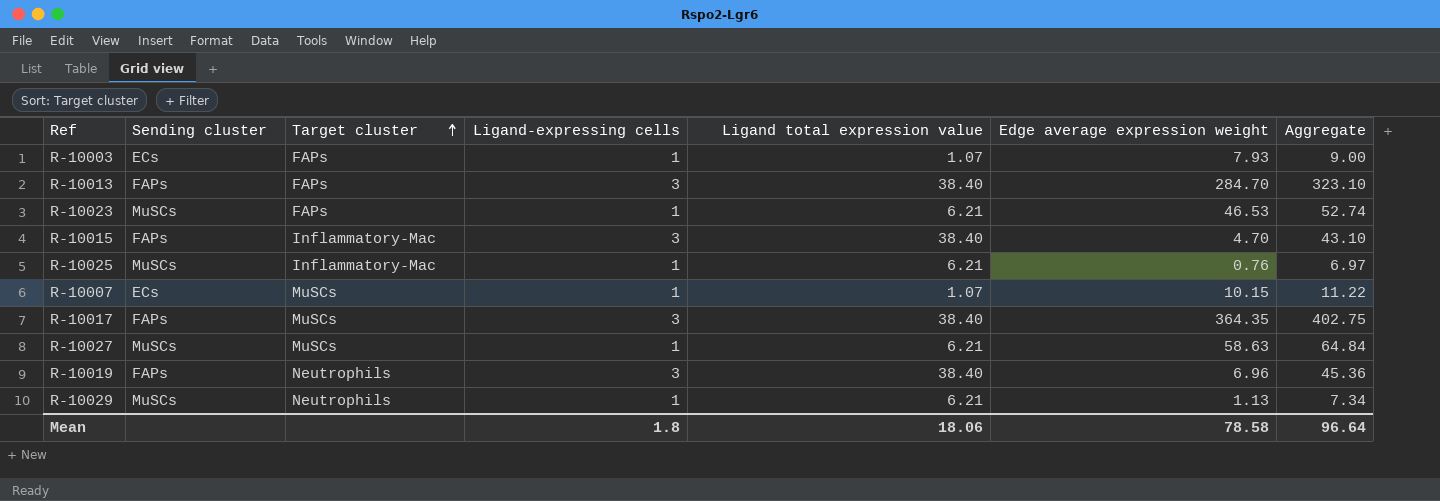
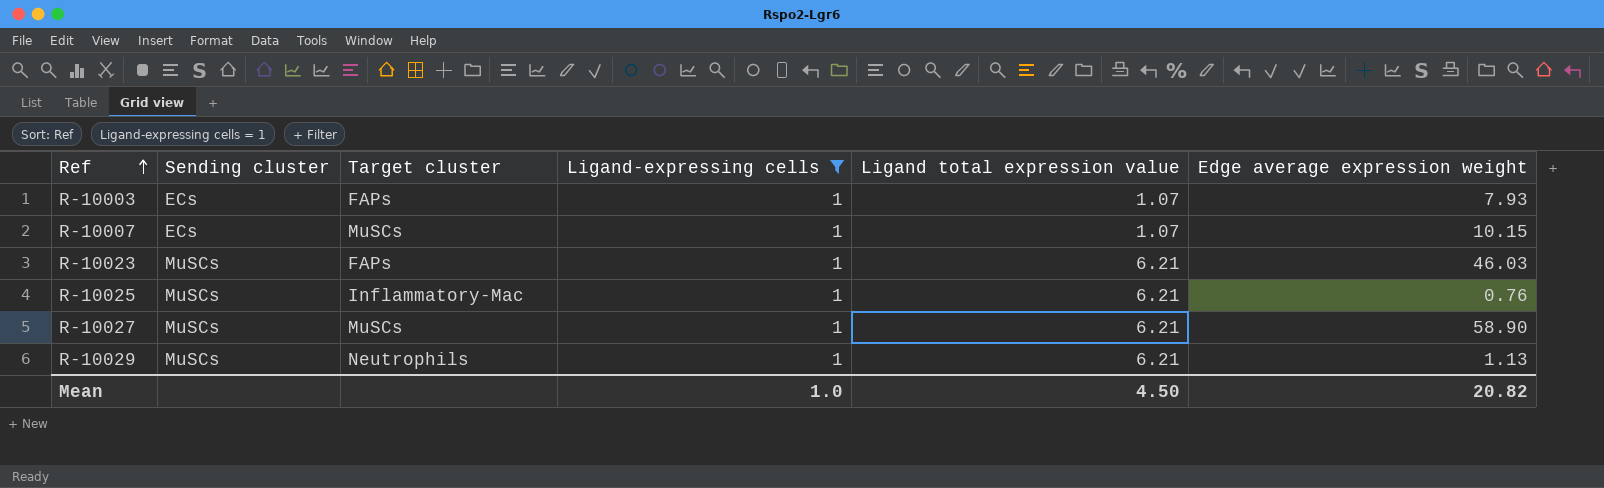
filter: none -> Ligand-expressing cells = 1
row order: Target cluster ascending -> Ref ascending
column Aggregate | formula: [Ligand total expression value] + [Edge average expression weight] -> none
R-10023 | Edge average expression weight: 46.53 -> 46.03
R-10027 | Edge average expression weight: 58.63 -> 58.90
Mean | Ligand-expressing cells: 1.8 -> 1.0
Mean | Ligand total expression value: 18.06 -> 4.50
Mean | Edge average expression weight: 78.58 -> 20.82

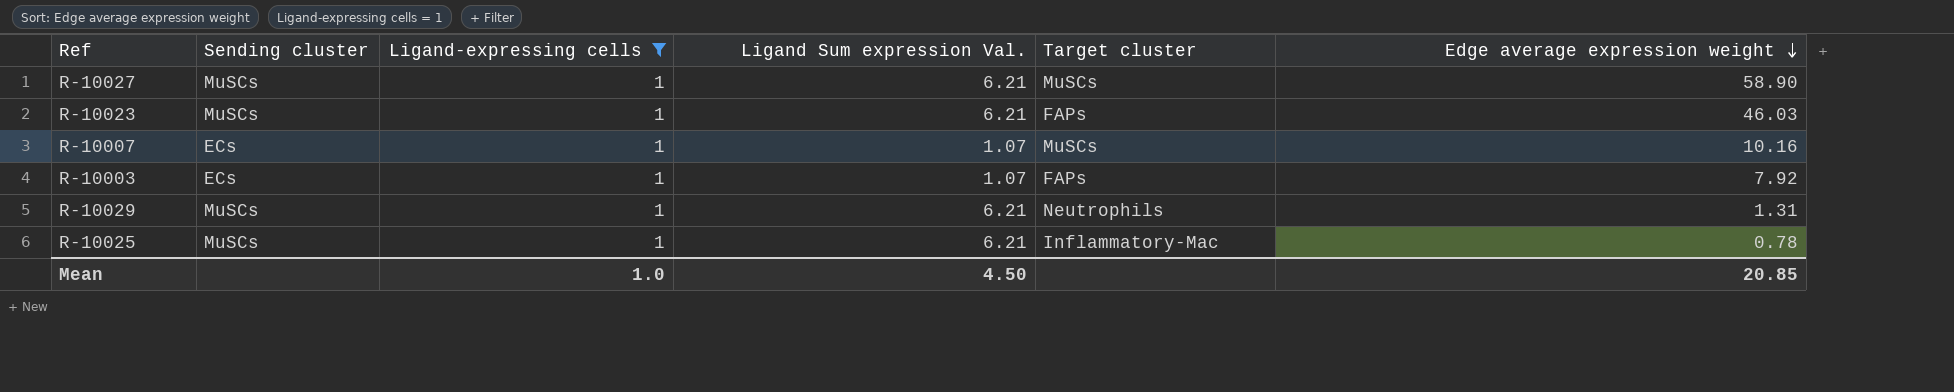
row order: Ref ascending -> Edge average expression weight descending
column name: Ligand total expression value -> Ligand Sum expression Val.
column Target cluster | position: 3 -> 5
R-10007 | Edge average expression weight: 10.15 -> 10.16
R-10003 | Edge average expression weight: 7.93 -> 7.92
R-10029 | Edge average expression weight: 1.13 -> 1.31
R-10025 | Edge average expression weight: 0.76 -> 0.78
Mean | Edge average expression weight: 20.82 -> 20.85

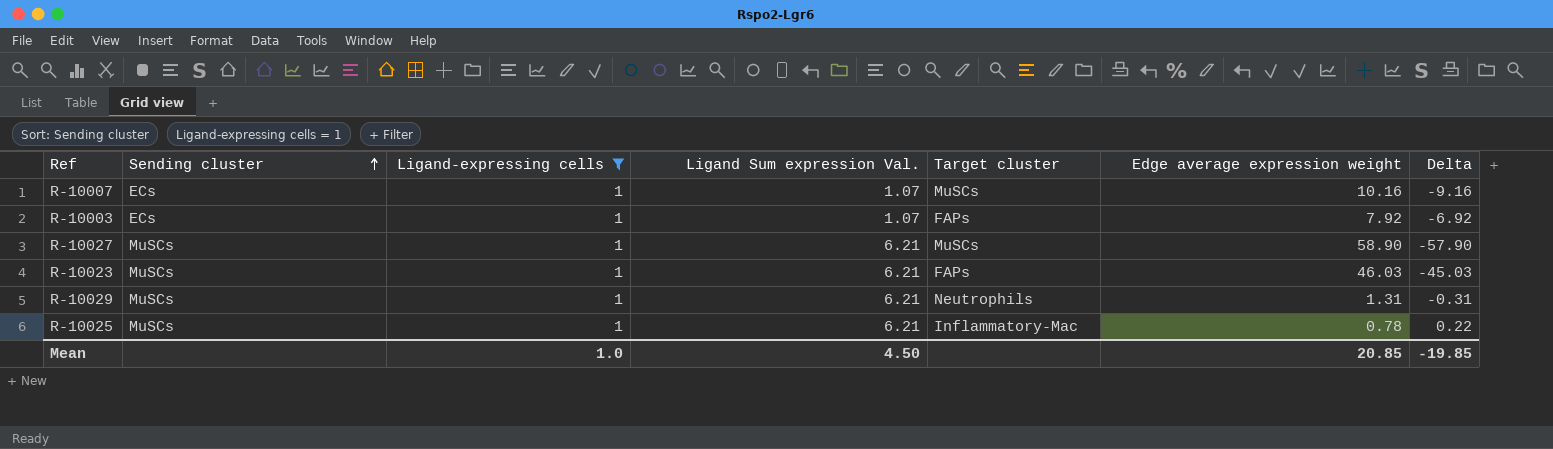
row order: Edge average expression weight descending -> Sending cluster ascending
column Delta | formula: none -> [Ligand-expressing cells] - [Edge average expression weight]

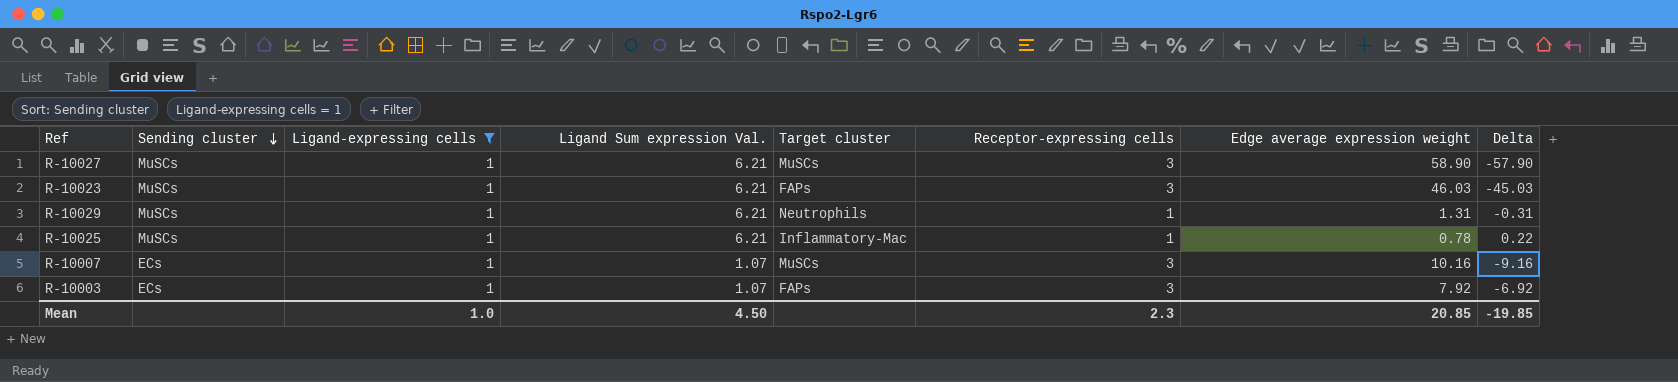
row order: Sending cluster ascending -> Sending cluster descending
column Receptor-expressing cells | position: none -> 6

